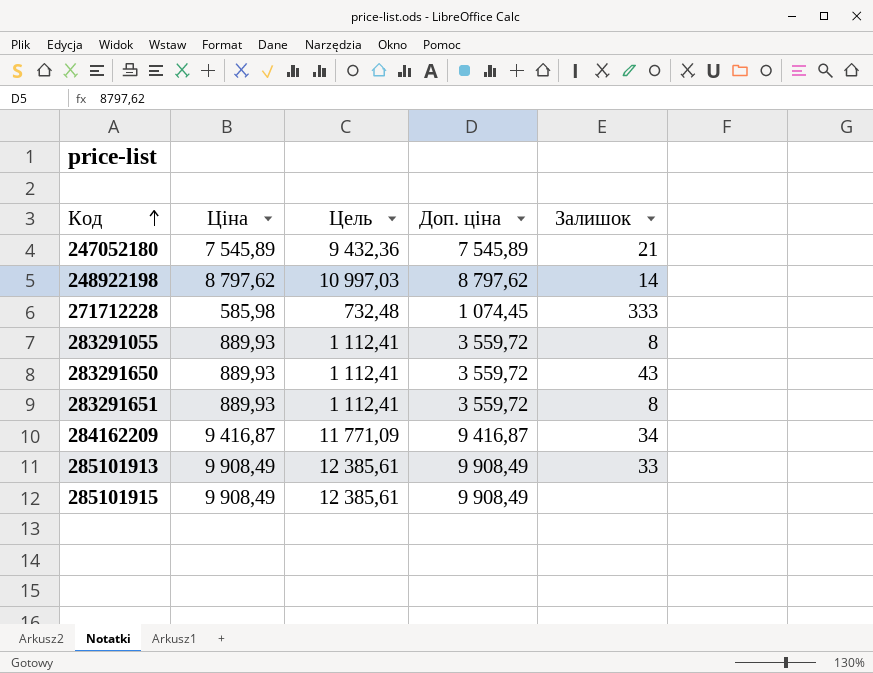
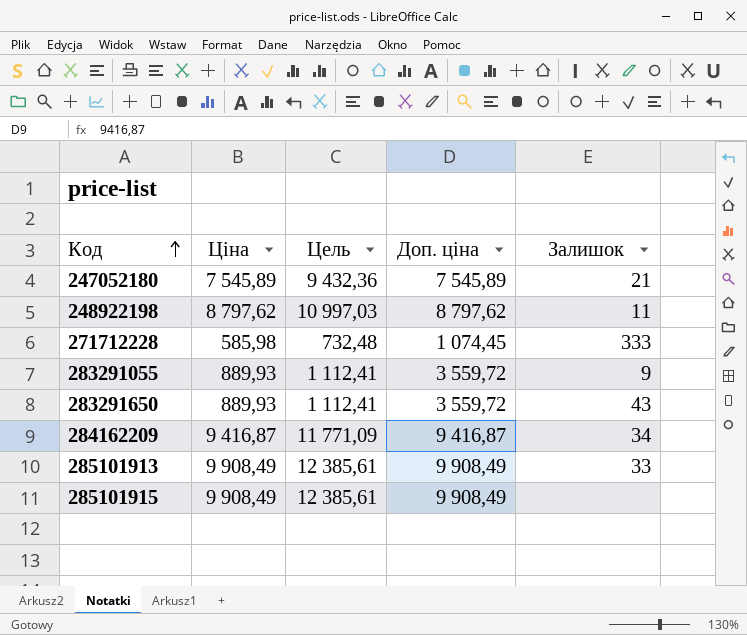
row 283291651: 889,93 | 1 112,41 | 3 559,72 | 8 -> none
248922198 | Залишок: 14 -> 11
283291055 | Залишок: 8 -> 9

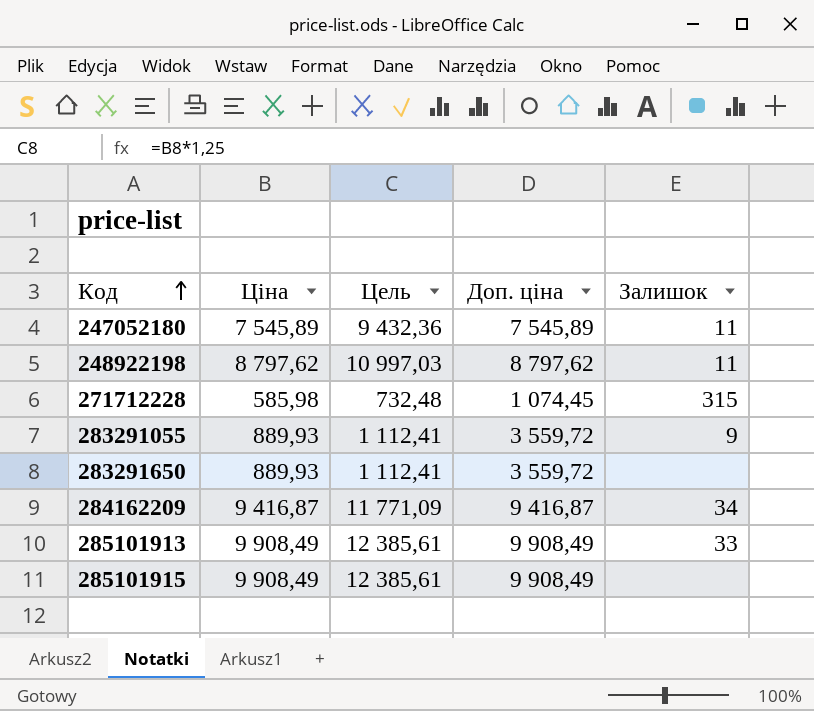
247052180 | Залишок: 21 -> 11
271712228 | Залишок: 333 -> 315
283291650 | Залишок: 43 -> none

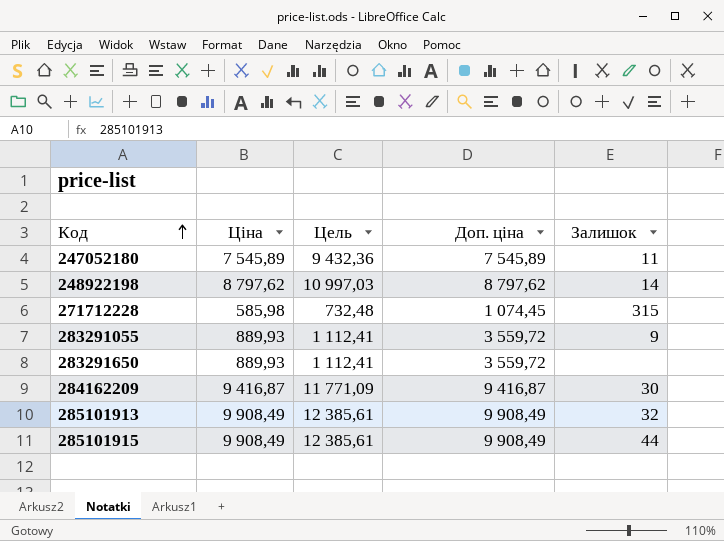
248922198 | Залишок: 11 -> 14
284162209 | Залишок: 34 -> 30
285101913 | Залишок: 33 -> 32
285101915 | Залишок: none -> 44

